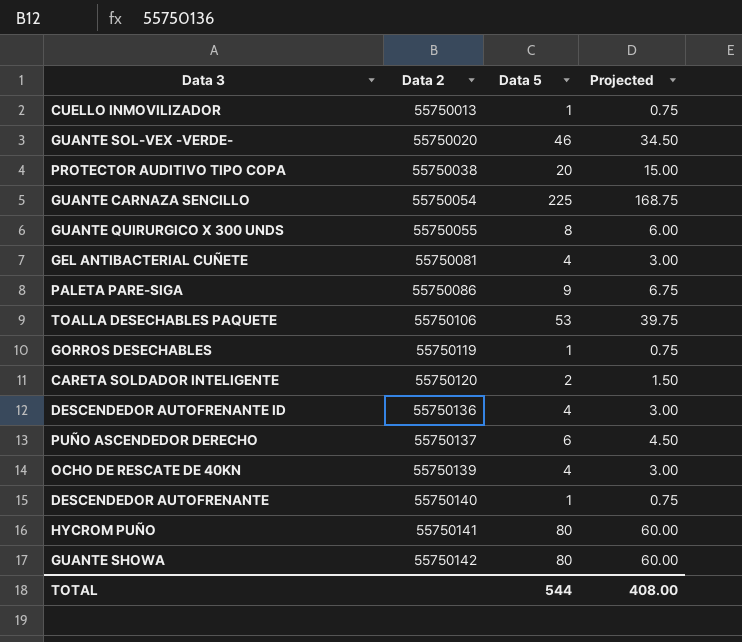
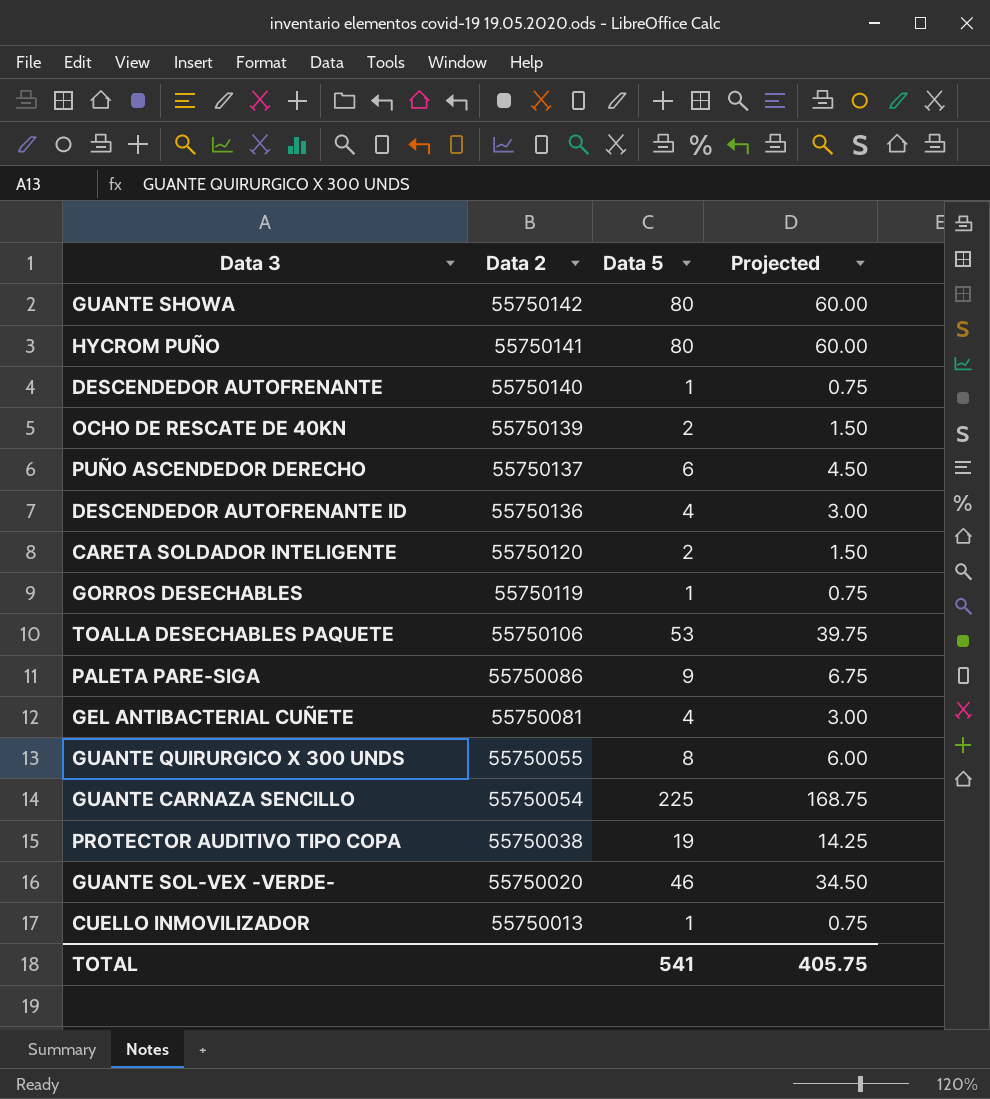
row order: Data 2 ascending -> Data 2 descending
OCHO DE RESCATE DE 40KN | Data 5: 4 -> 2
OCHO DE RESCATE DE 40KN | Projected: 3.00 -> 1.50
PROTECTOR AUDITIVO TIPO COPA | Data 5: 20 -> 19
PROTECTOR AUDITIVO TIPO COPA | Projected: 15.00 -> 14.25
TOTAL | Data 5: 544 -> 541
TOTAL | Projected: 408.00 -> 405.75

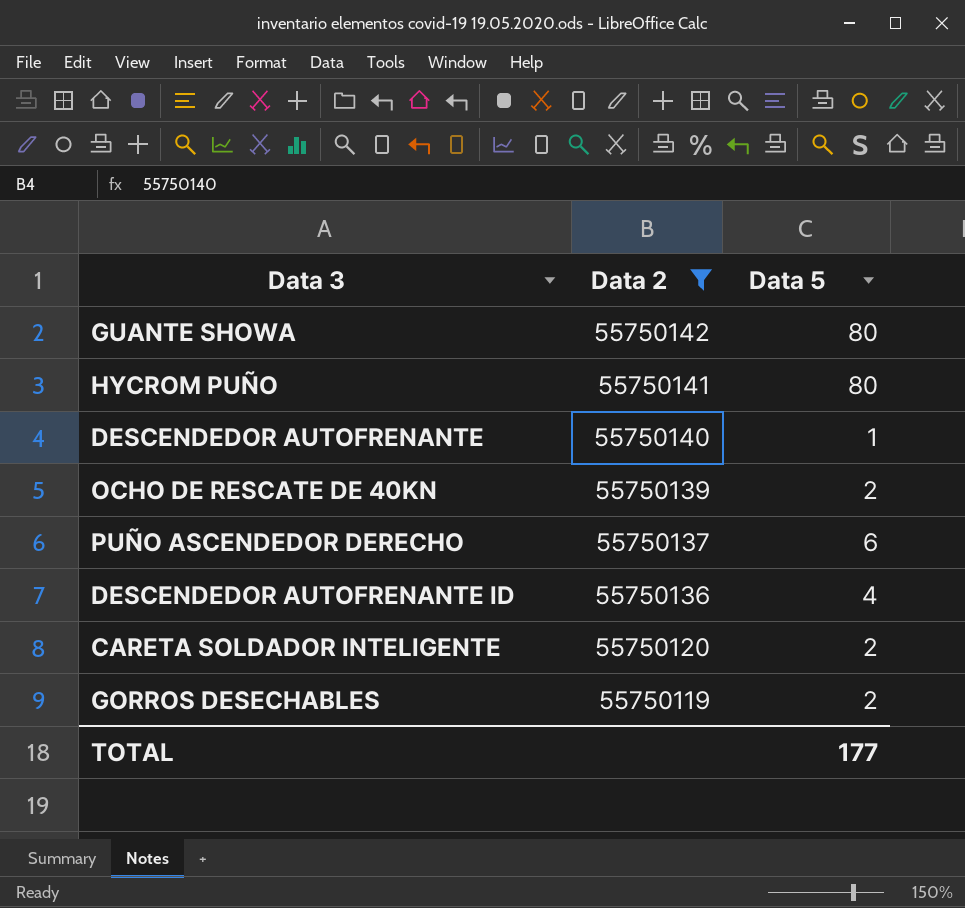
filter: none -> Data 2 >= 55750119
column Projected | formula: [Data 5] * 0.75 -> none
GORROS DESECHABLES | Data 5: 1 -> 2
TOTAL | Data 5: 541 -> 177

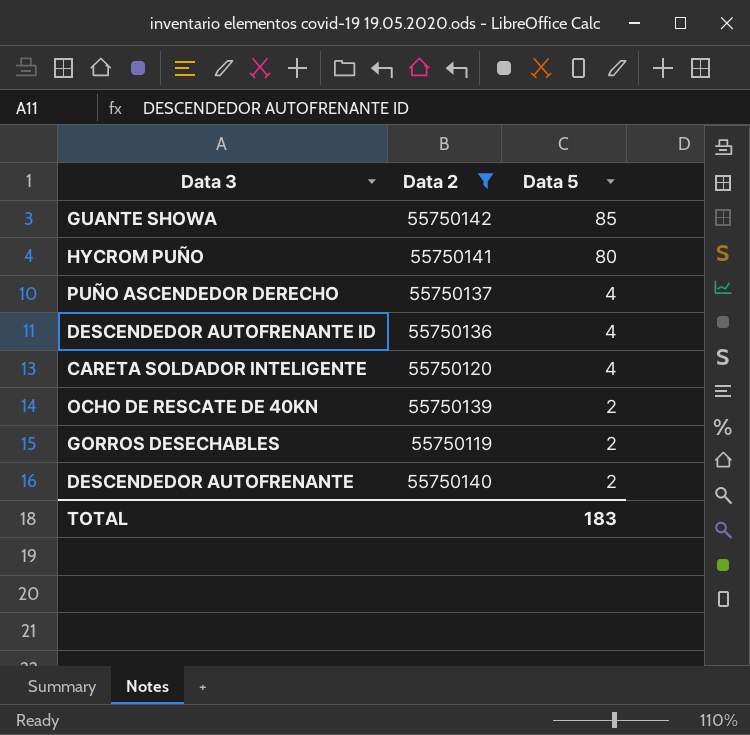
row order: Data 2 descending -> Data 5 descending
GUANTE SHOWA | Data 5: 80 -> 85
PUÑO ASCENDEDOR DERECHO | Data 5: 6 -> 4
CARETA SOLDADOR INTELIGENTE | Data 5: 2 -> 4
DESCENDEDOR AUTOFRENANTE | Data 5: 1 -> 2
TOTAL | Data 5: 177 -> 183

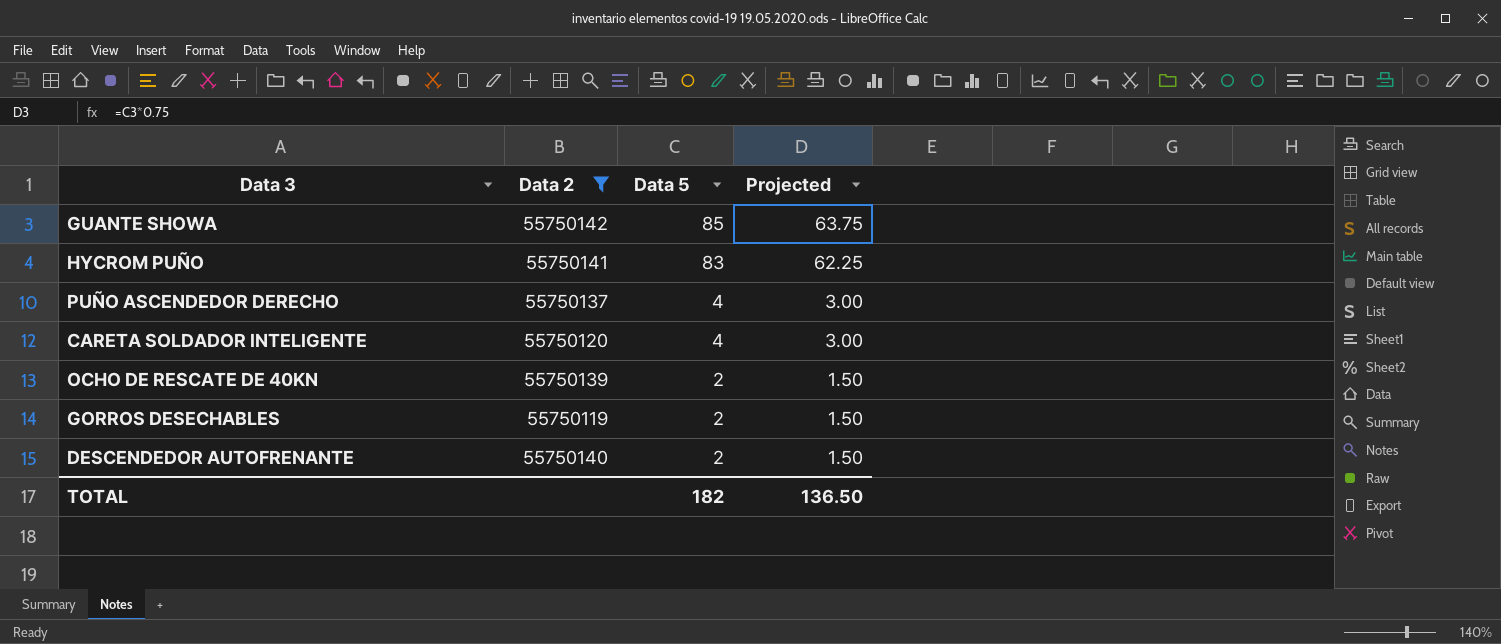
column Projected | formula: none -> [Data 5] * 0.75
row DESCENDEDOR AUTOFRENANTE ID: 55750136 | 4 -> none
HYCROM PUÑO | Data 5: 80 -> 83
TOTAL | Data 5: 183 -> 182

